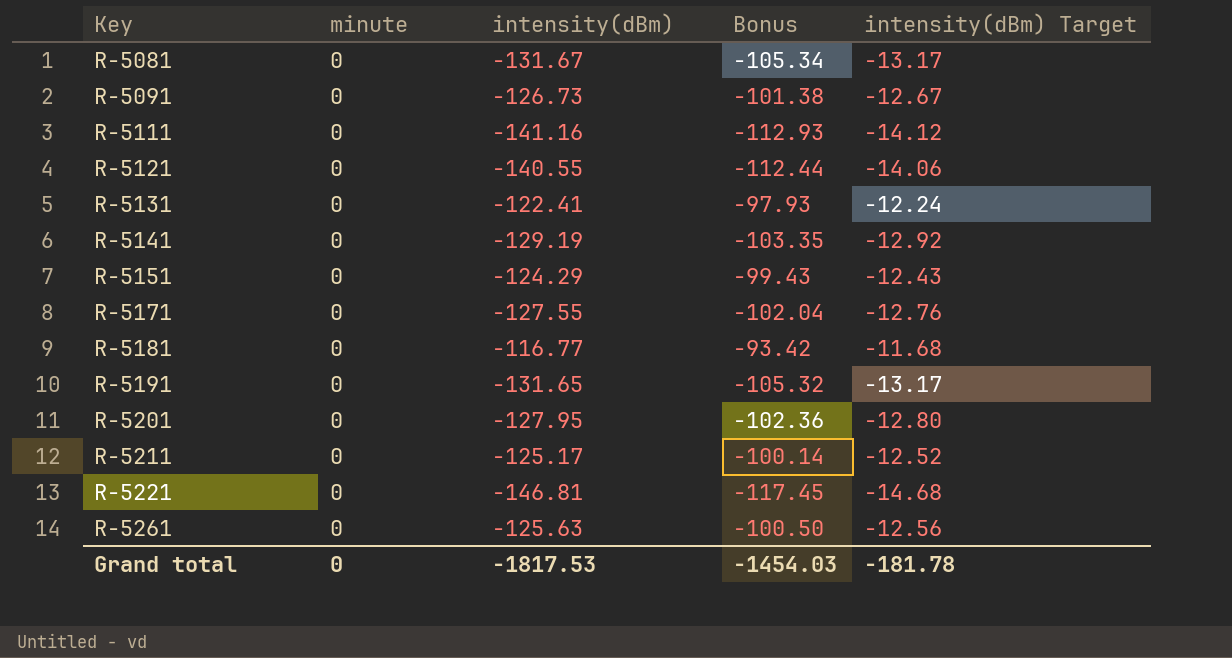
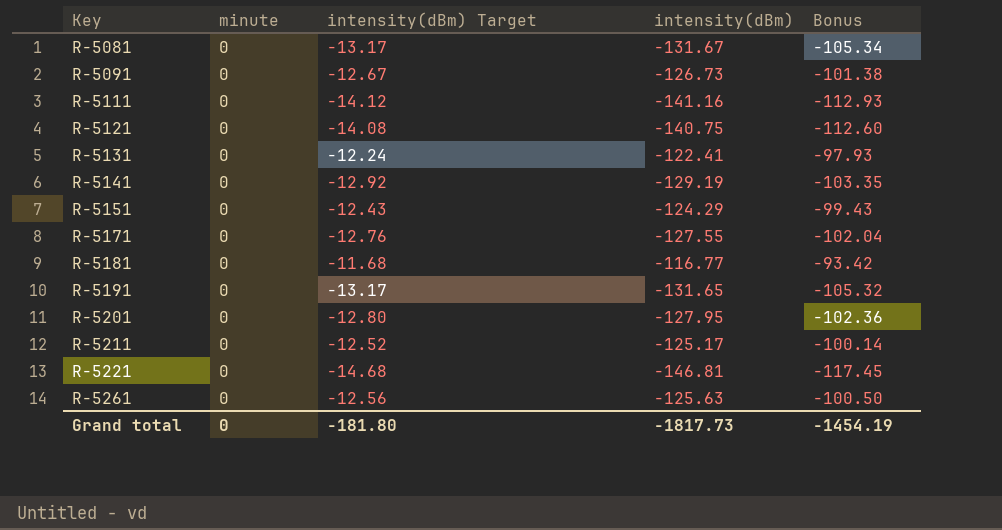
column intensity(dBm) Target | position: 5 -> 3
R-5121 | intensity(dBm) Target: -14.06 -> -14.08
R-5121 | intensity(dBm): -140.55 -> -140.75
R-5121 | Bonus: -112.44 -> -112.60
Grand total | intensity(dBm) Target: -181.78 -> -181.80
Grand total | intensity(dBm): -1817.53 -> -1817.73
Grand total | Bonus: -1454.03 -> -1454.19

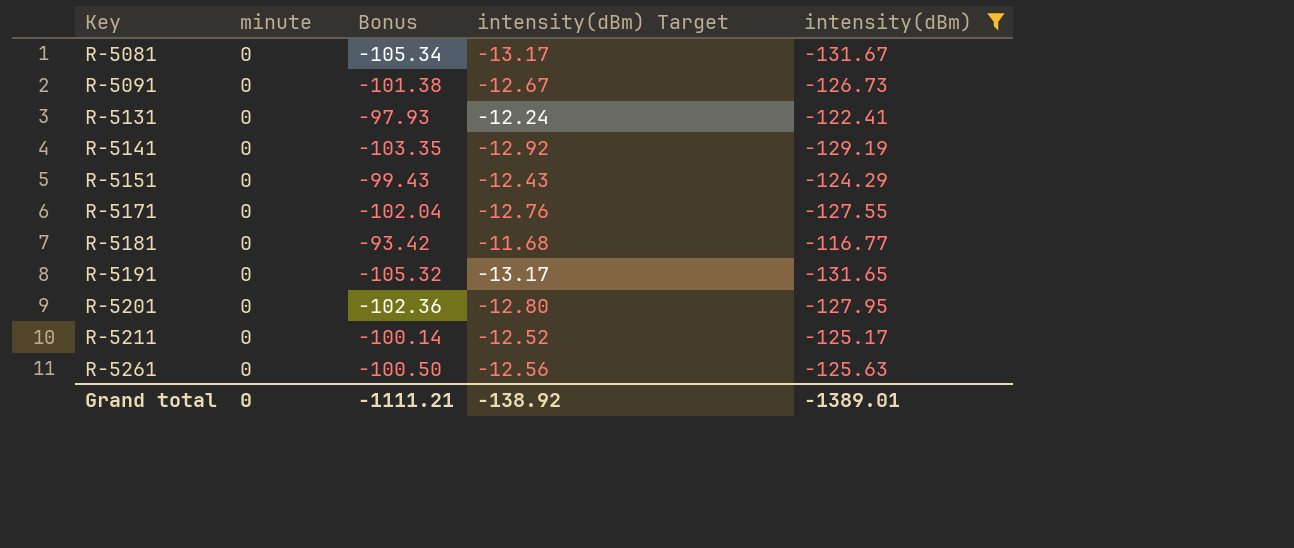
filter: none -> intensity(dBm) >= -131.67
column Bonus | position: 5 -> 3
Grand total | Bonus: -1454.19 -> -1111.21
Grand total | intensity(dBm) Target: -181.80 -> -138.92
Grand total | intensity(dBm): -1817.73 -> -1389.01

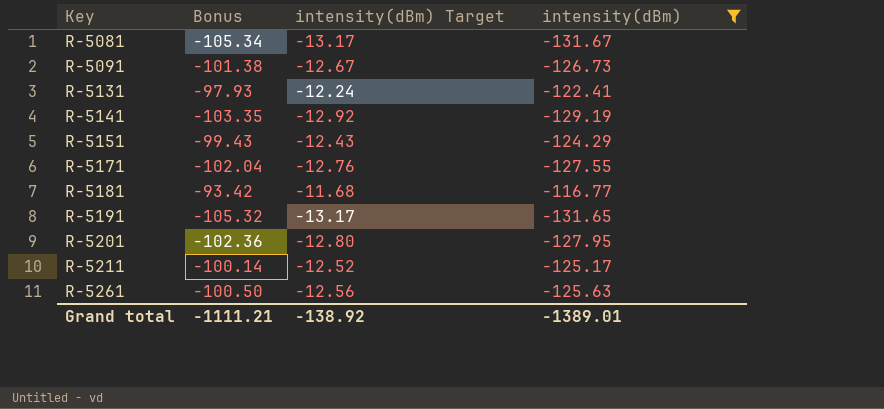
column minute | position: 2 -> none

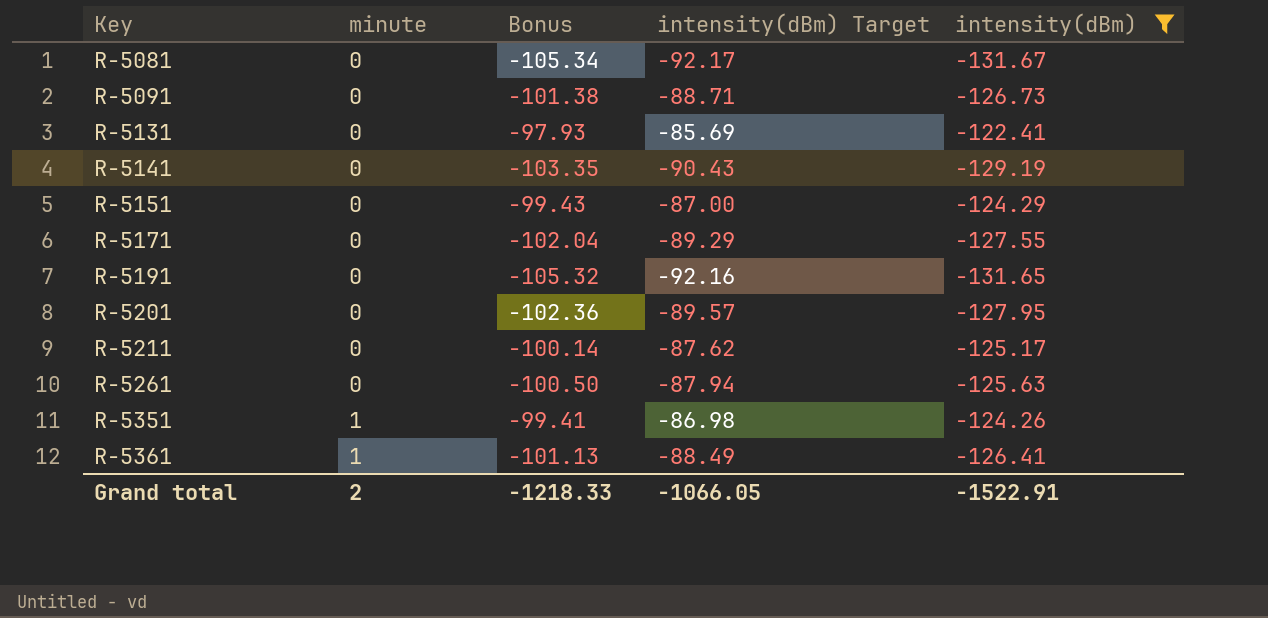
column minute | position: none -> 2
column intensity(dBm) Target | formula: [intensity(dBm)] * 0.1 -> [intensity(dBm)] * 0.7
row R-5181: -93.42 | -11.68 | -116.77 -> none
row R-5351: none -> 1 | -99.41 | -86.98 | -124.26
row R-5361: none -> 1 | -101.13 | -88.49 | -126.41
Grand total | Bonus: -1111.21 -> -1218.33
Grand total | intensity(dBm) Target: -138.92 -> -1066.05
Grand total | intensity(dBm): -1389.01 -> -1522.91

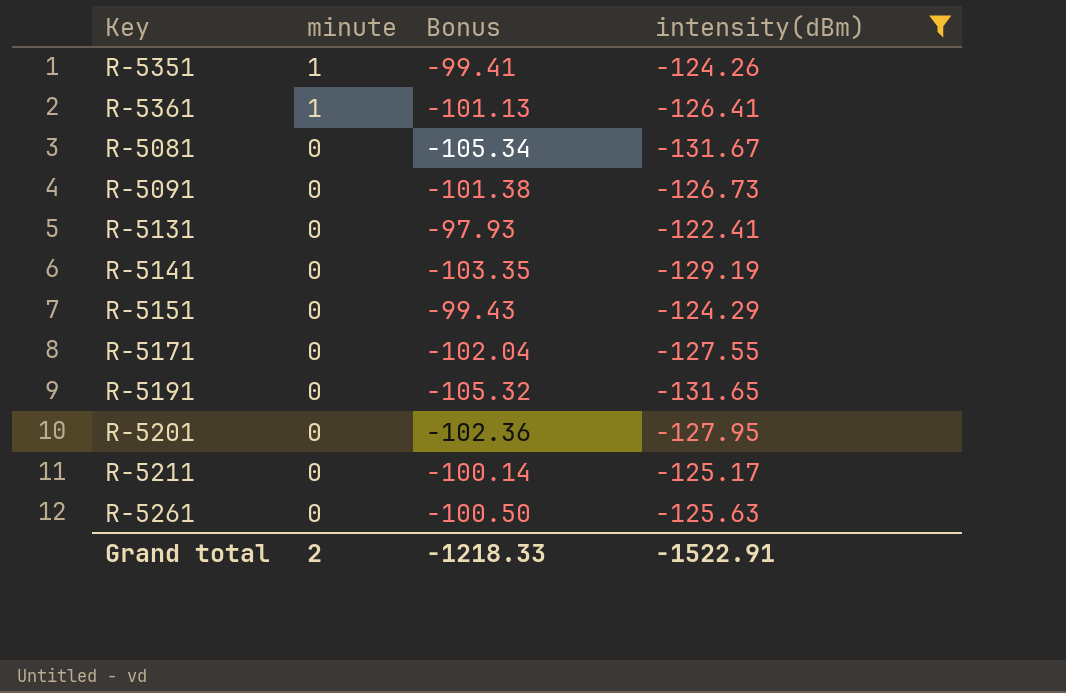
row order: Key ascending -> minute descending
column intensity(dBm) Target | formula: [intensity(dBm)] * 0.7 -> none

